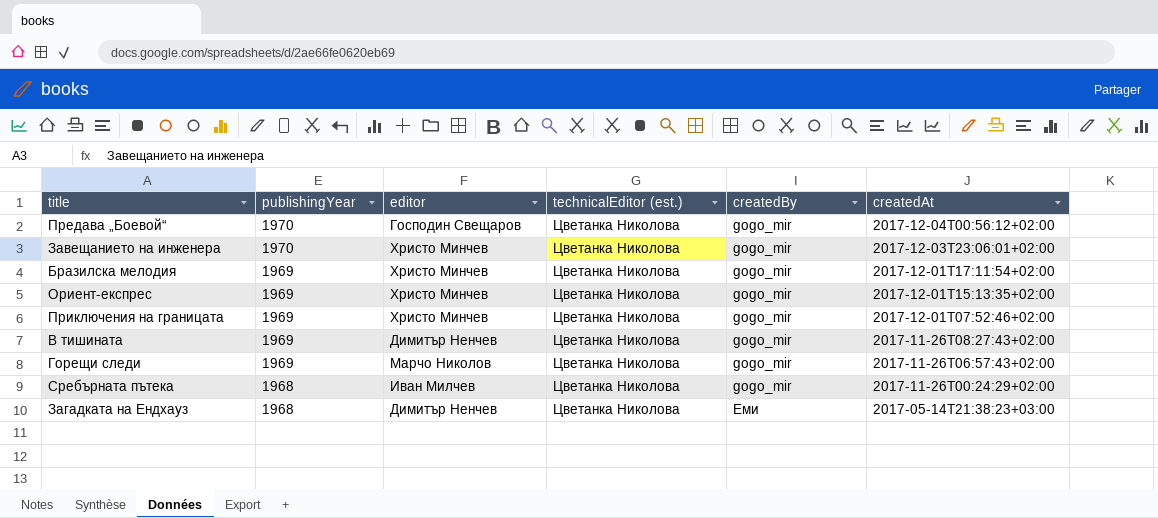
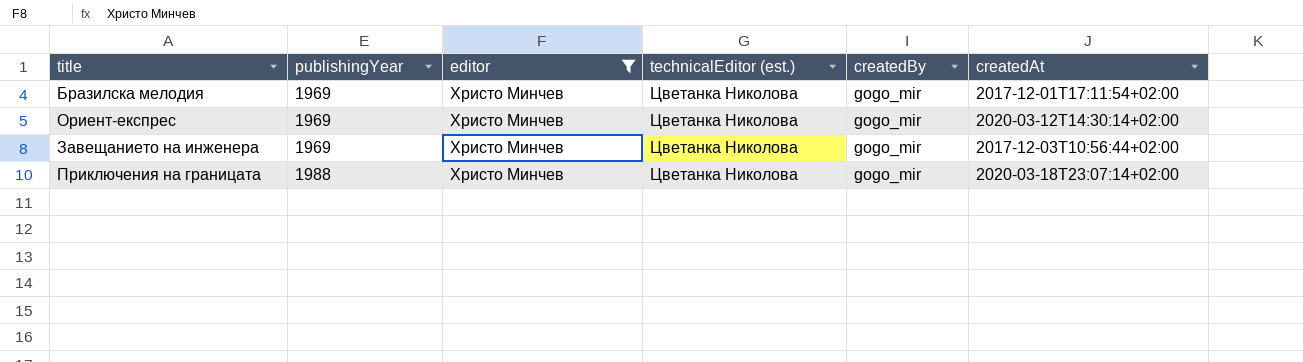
filter: none -> editor = Христо Минчев
row order: publishingYear descending -> publishingYear ascending
Ориент-експрес | createdAt: 2017-12-01T15:13:35+02:00 -> 2020-03-12T14:30:14+02:00
Завещанието на инженера | publishingYear: 1970 -> 1969
Завещанието на инженера | createdAt: 2017-12-03T23:06:01+02:00 -> 2017-12-03T10:56:44+02:00
Приключения на границата | publishingYear: 1969 -> 1988
Приключения на границата | createdAt: 2017-12-01T07:52:46+02:00 -> 2020-03-18T23:07:14+02:00

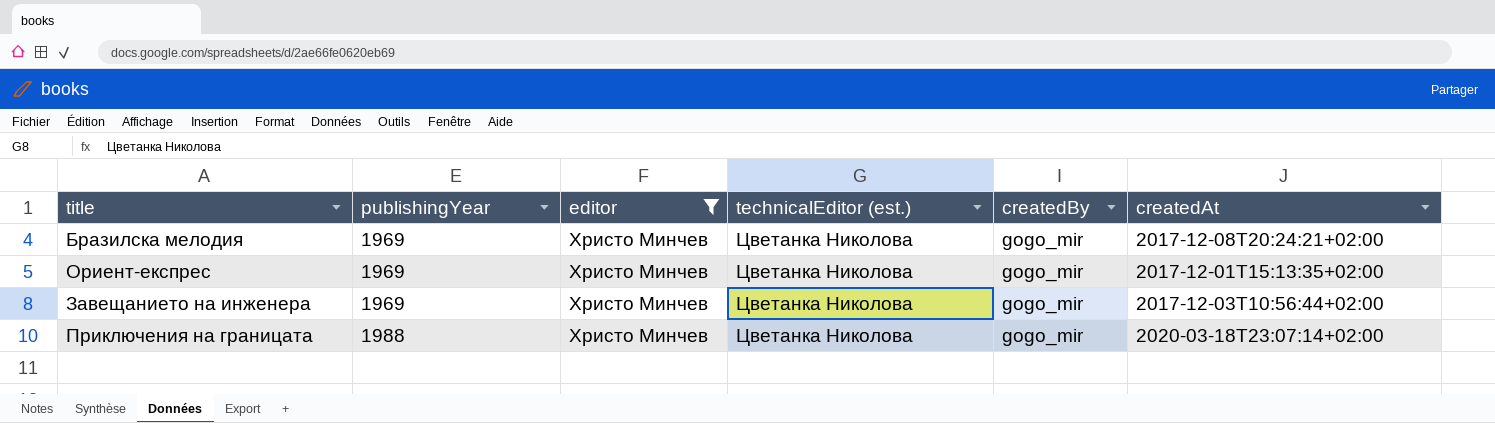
Бразилска мелодия | createdAt: 2017-12-01T17:11:54+02:00 -> 2017-12-08T20:24:21+02:00
Ориент-експрес | createdAt: 2020-03-12T14:30:14+02:00 -> 2017-12-01T15:13:35+02:00

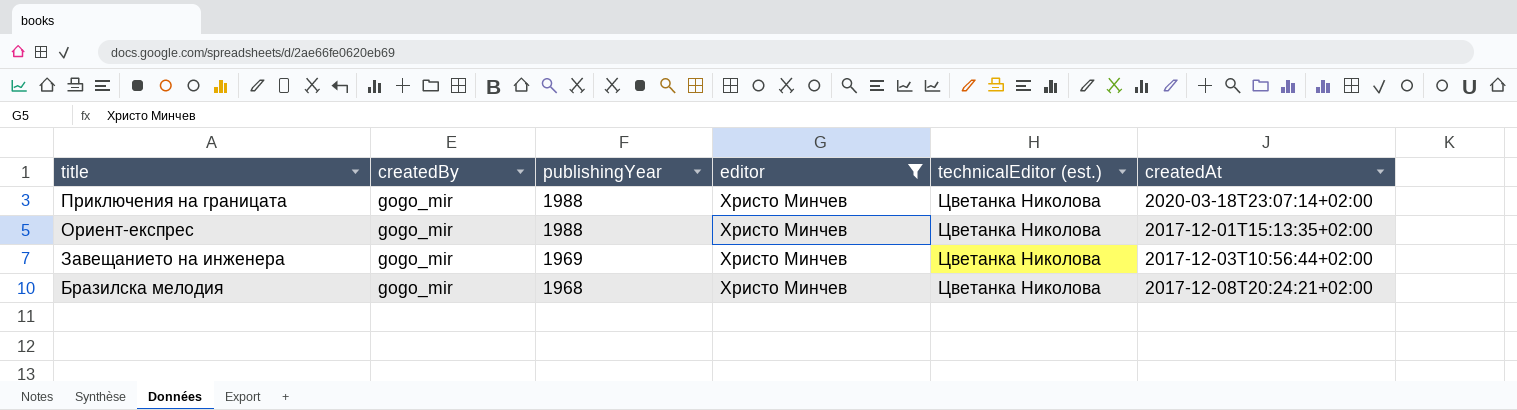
row order: publishingYear ascending -> title descending
column createdBy | position: 5 -> 2
Ориент-експрес | publishingYear: 1969 -> 1988
Бразилска мелодия | publishingYear: 1969 -> 1968

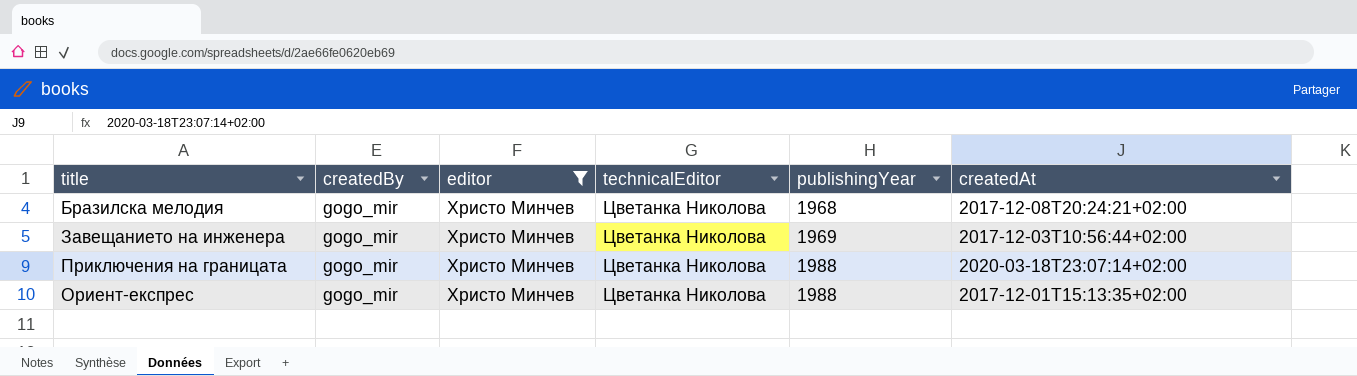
row order: title descending -> publishingYear ascending
column name: technicalEditor (est.) -> technicalEditor
column publishingYear | position: 3 -> 5

